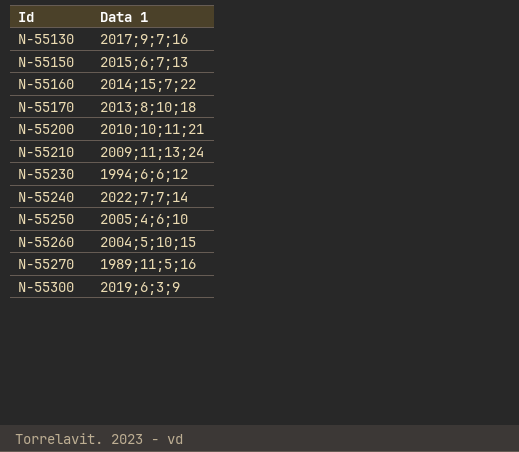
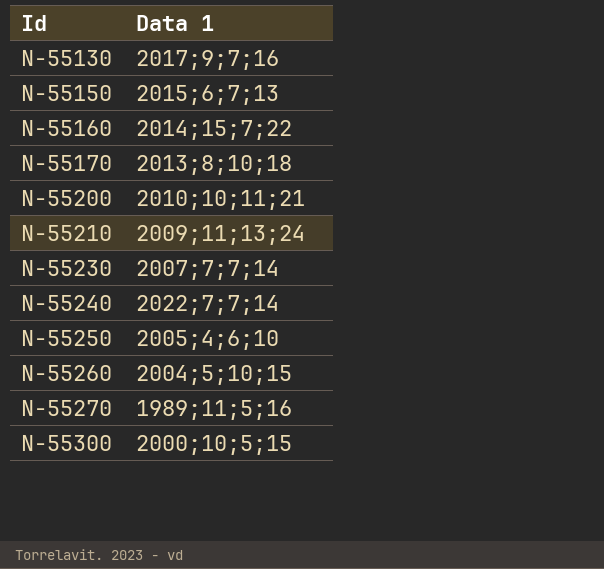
N-55230 | Data 1: 1994;6;6;12 -> 2007;7;7;14
N-55300 | Data 1: 2019;6;3;9 -> 2000;10;5;15

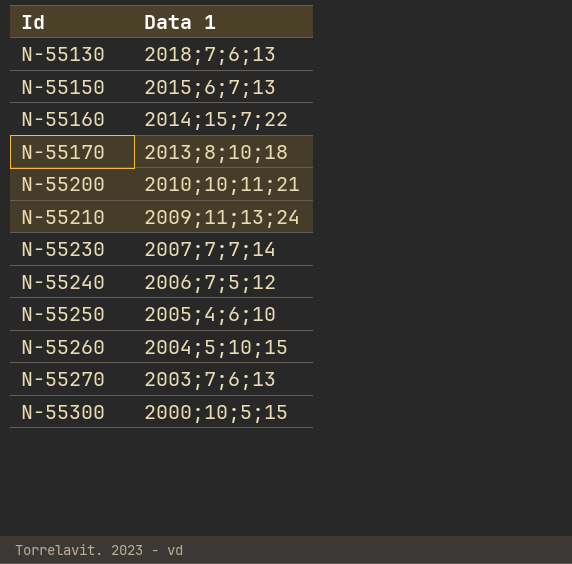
N-55130 | Data 1: 2017;9;7;16 -> 2018;7;6;13
N-55240 | Data 1: 2022;7;7;14 -> 2006;7;5;12
N-55270 | Data 1: 1989;11;5;16 -> 2003;7;6;13

